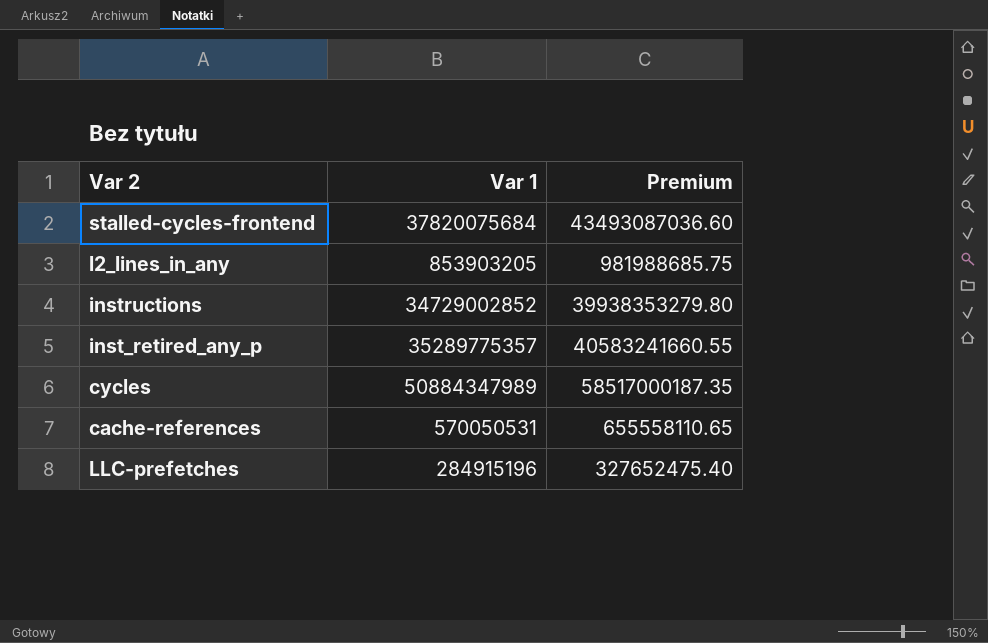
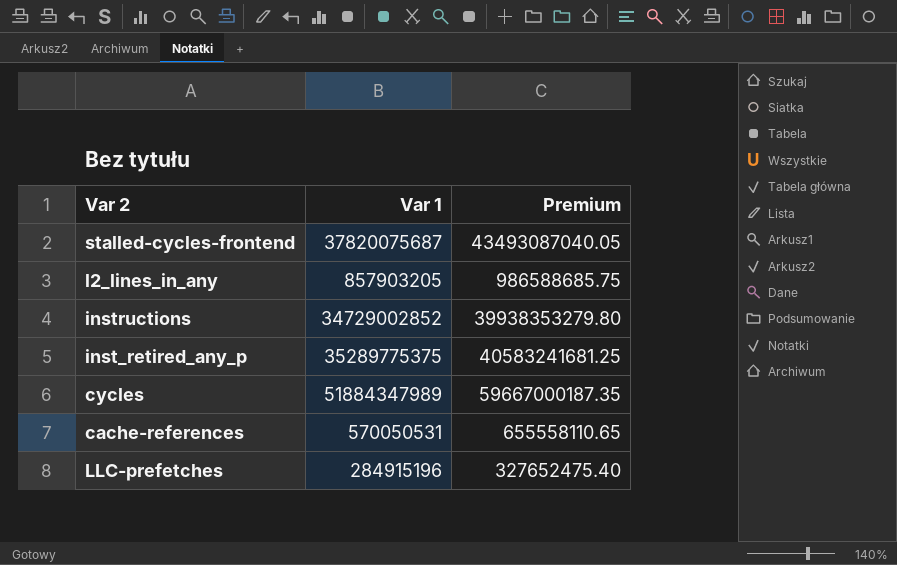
stalled-cycles-frontend | Var 1: 37820075684 -> 37820075687
stalled-cycles-frontend | Premium: 43493087036.60 -> 43493087040.05
l2_lines_in_any | Var 1: 853903205 -> 857903205
l2_lines_in_any | Premium: 981988685.75 -> 986588685.75
inst_retired_any_p | Var 1: 35289775357 -> 35289775375
inst_retired_any_p | Premium: 40583241660.55 -> 40583241681.25
cycles | Var 1: 50884347989 -> 51884347989
cycles | Premium: 58517000187.35 -> 59667000187.35

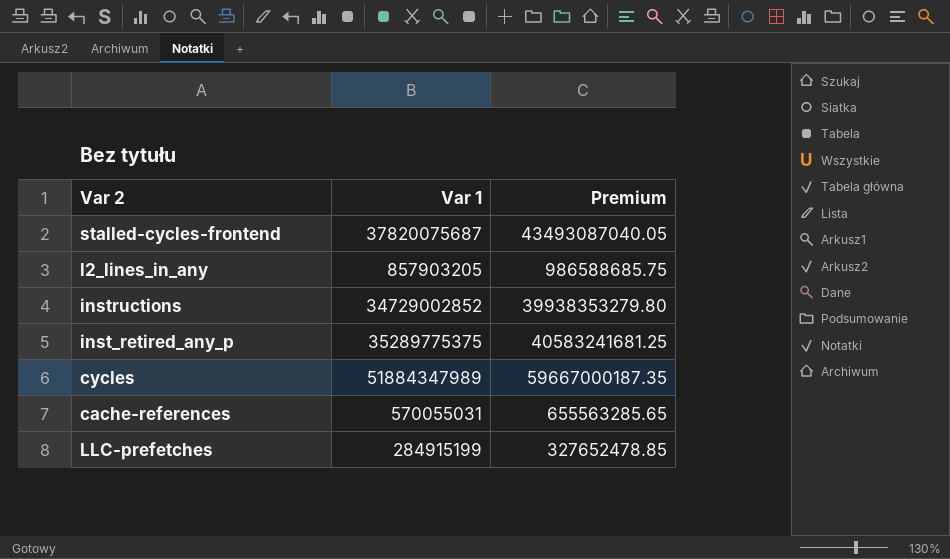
cache-references | Var 1: 570050531 -> 570055031
cache-references | Premium: 655558110.65 -> 655563285.65
LLC-prefetches | Var 1: 284915196 -> 284915199
LLC-prefetches | Premium: 327652475.40 -> 327652478.85

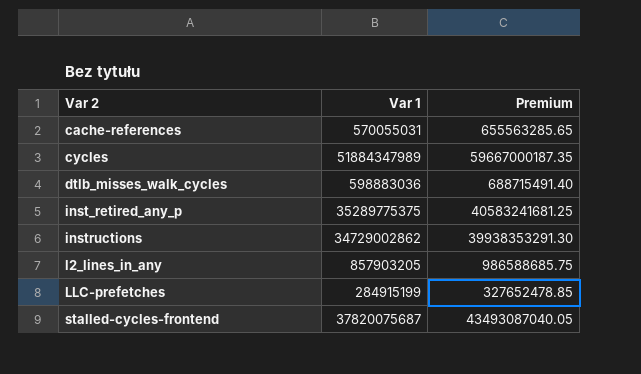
row order: none -> Var 2 ascending
row dtlb_misses_walk_cycles: none -> 598883036 | 688715491.40
instructions | Var 1: 34729002852 -> 34729002862
instructions | Premium: 39938353279.80 -> 39938353291.30

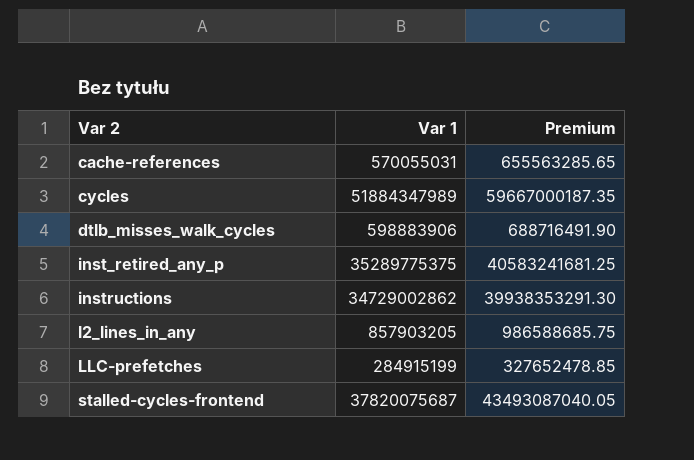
dtlb_misses_walk_cycles | Var 1: 598883036 -> 598883906
dtlb_misses_walk_cycles | Premium: 688715491.40 -> 688716491.90

